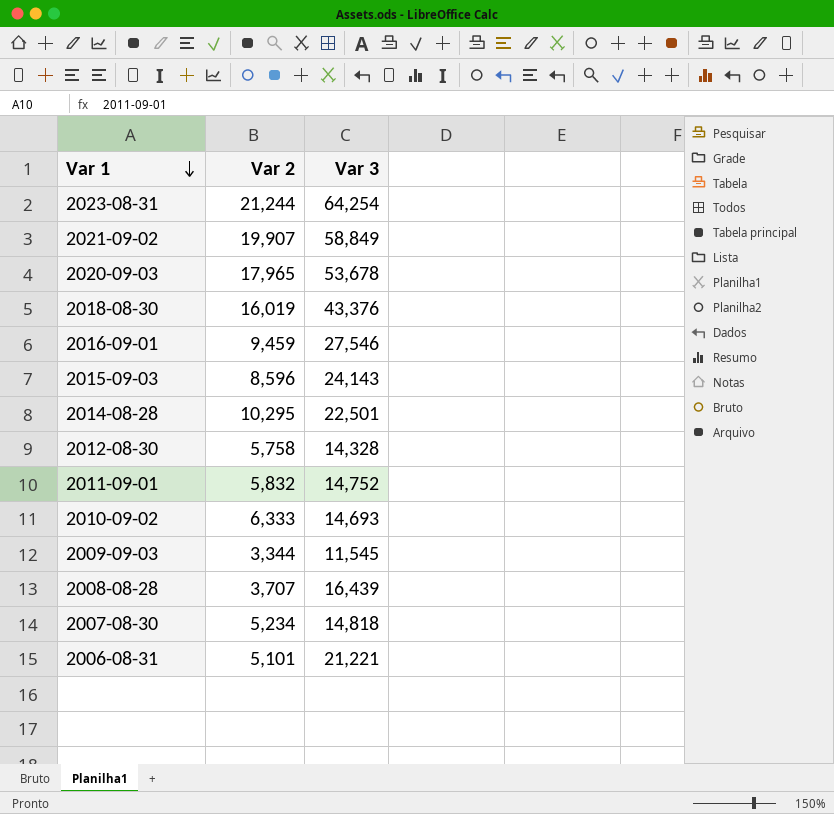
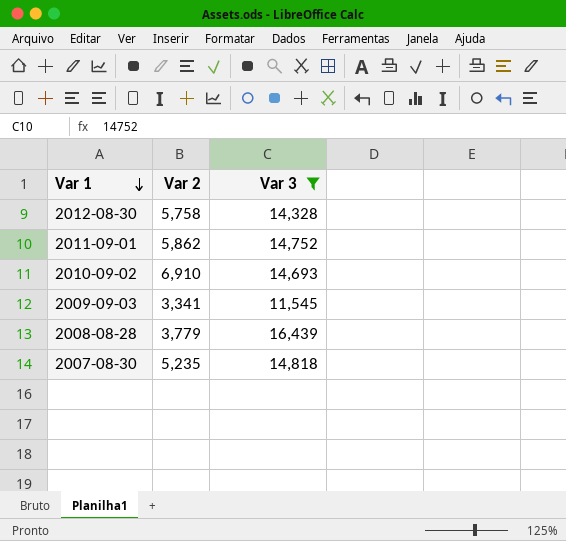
filter: none -> Var 3 <= 16,439
2011-09-01 | Var 2: 5,832 -> 5,862
2010-09-02 | Var 2: 6,333 -> 6,910
2009-09-03 | Var 2: 3,344 -> 3,341
2008-08-28 | Var 2: 3,707 -> 3,779
2007-08-30 | Var 2: 5,234 -> 5,235

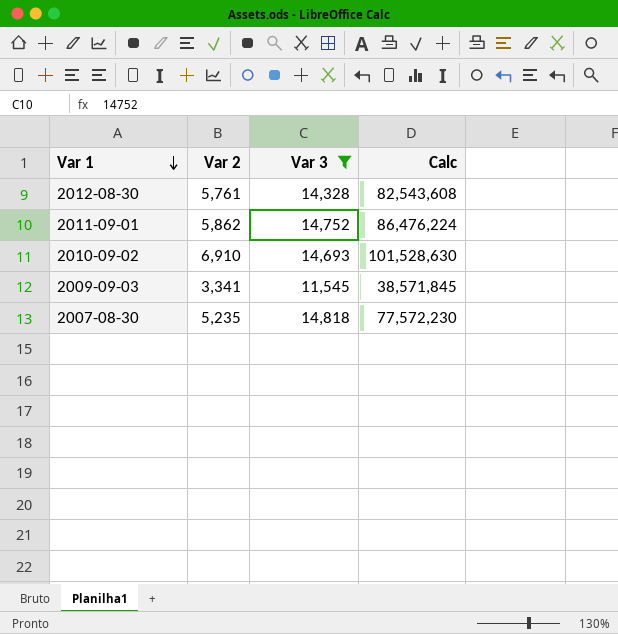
column Calc | formula: none -> [Var 2] * [Var 3]
row 2008-08-28: 3,779 | 16,439 -> none
2012-08-30 | Var 2: 5,758 -> 5,761

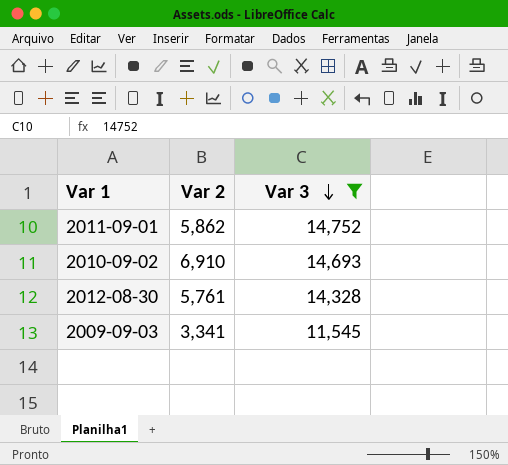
row order: Var 1 descending -> Var 3 descending
column Calc | formula: [Var 2] * [Var 3] -> none
row 2007-08-30: 5,235 | 14,818 | 77,572,230 -> none

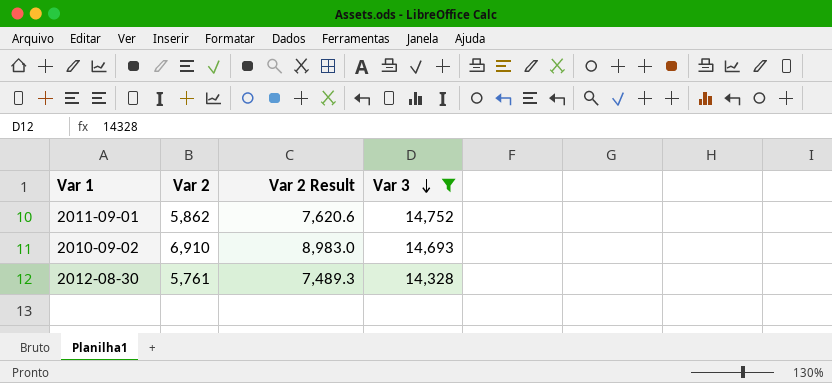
column Var 2 Result | formula: none -> [Var 2] * 1.3
row 2009-09-03: 3,341 | 11,545 -> none

